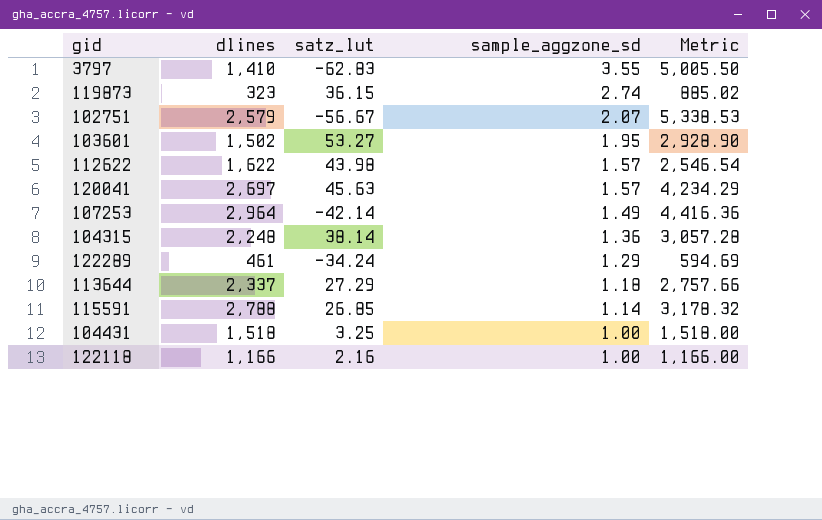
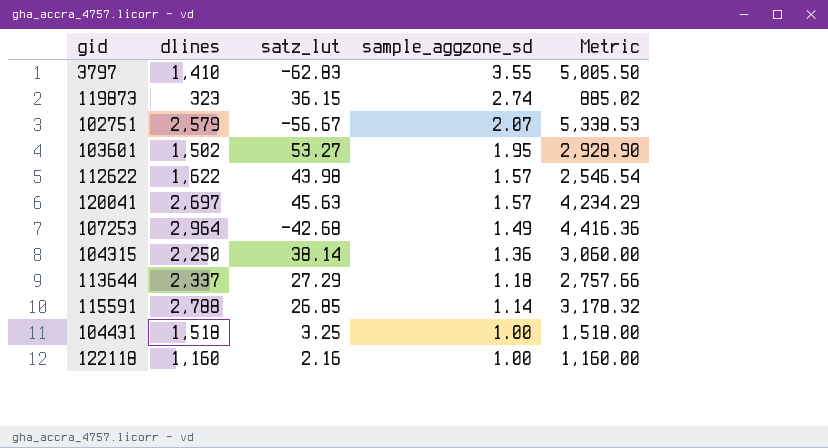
row 122289: 461 | -34.24 | 1.29 | 594.69 -> none
107253 | satz_lut: -42.14 -> -42.68
104315 | dlines: 2,248 -> 2,250
104315 | Metric: 3,057.28 -> 3,060.00
122118 | dlines: 1,166 -> 1,160
122118 | Metric: 1,166.00 -> 1,160.00

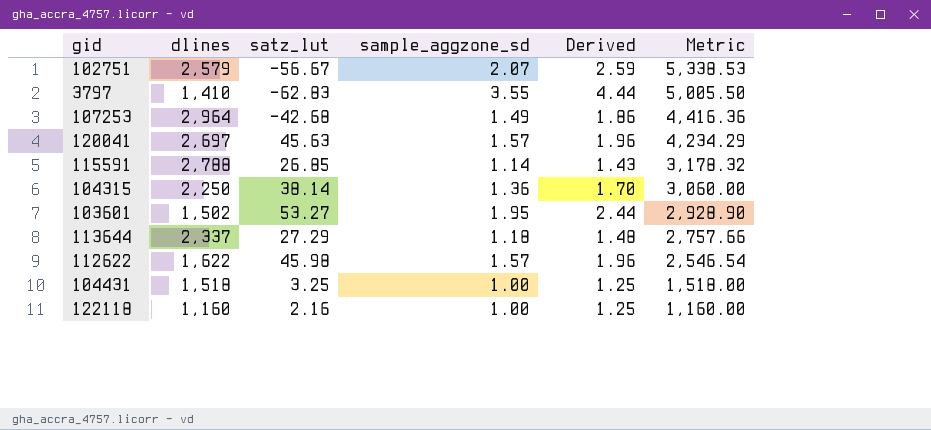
row order: sample_aggzone_sd descending -> Metric descending
column Derived | formula: none -> [sample_aggzone_sd] * 1.25
row 119873: 323 | 36.15 | 2.74 | 885.02 -> none
112622 | satz_lut: 43.98 -> 45.98

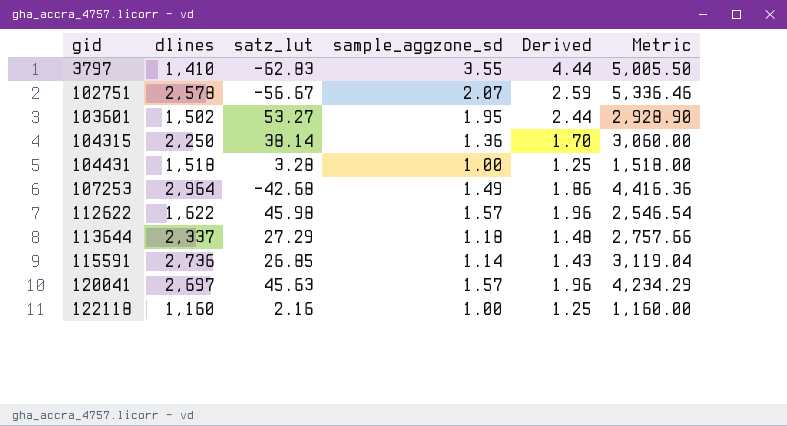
row order: Metric descending -> gid ascending
102751 | dlines: 2,579 -> 2,578
102751 | Metric: 5,338.53 -> 5,336.46
104431 | satz_lut: 3.25 -> 3.28
115591 | dlines: 2,788 -> 2,736
115591 | Metric: 3,178.32 -> 3,119.04

